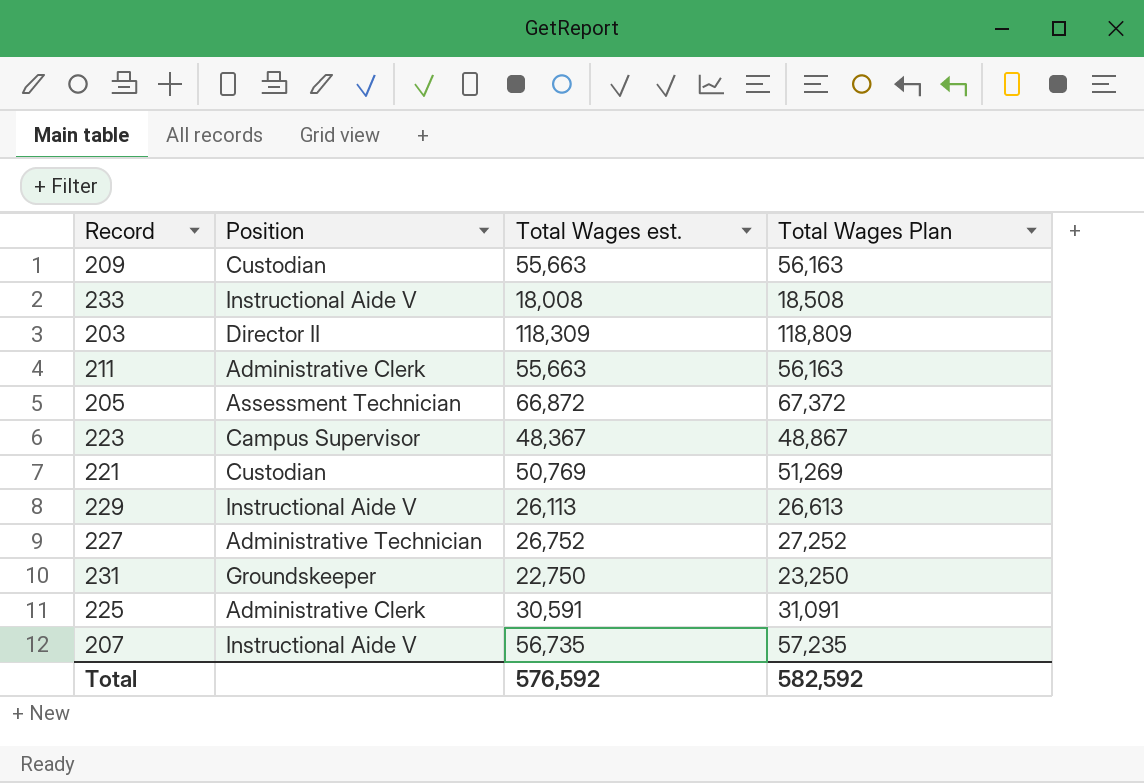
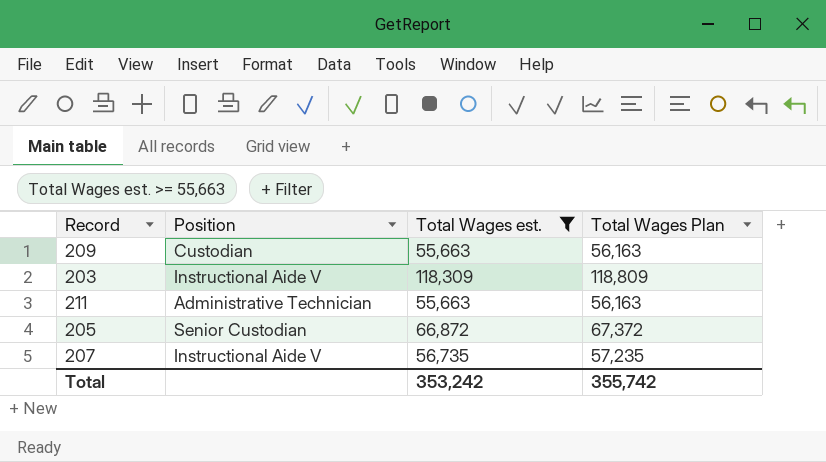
filter: none -> Total Wages est. >= 55,663
203 | Position: Director II -> Instructional Aide V
211 | Position: Administrative Clerk -> Administrative Technician
205 | Position: Assessment Technician -> Senior Custodian
Total | Total Wages est.: 576,592 -> 353,242
Total | Total Wages Plan: 582,592 -> 355,742

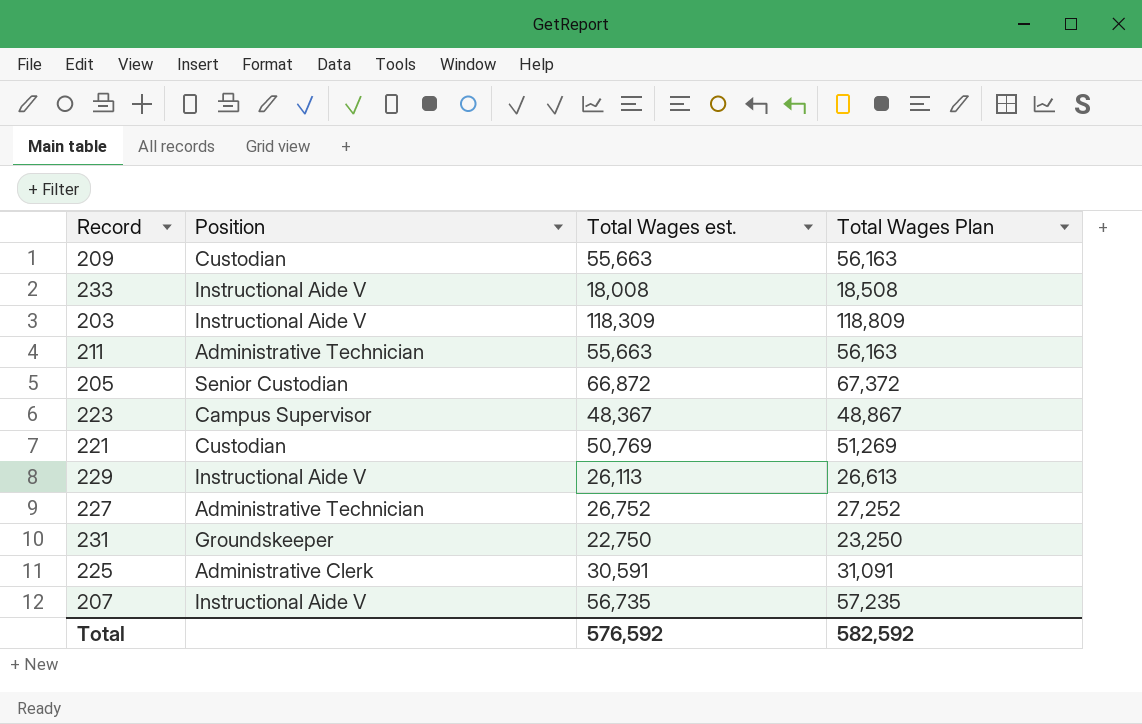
filter: Total Wages est. >= 55,663 -> none
Total | Total Wages est.: 353,242 -> 576,592
Total | Total Wages Plan: 355,742 -> 582,592

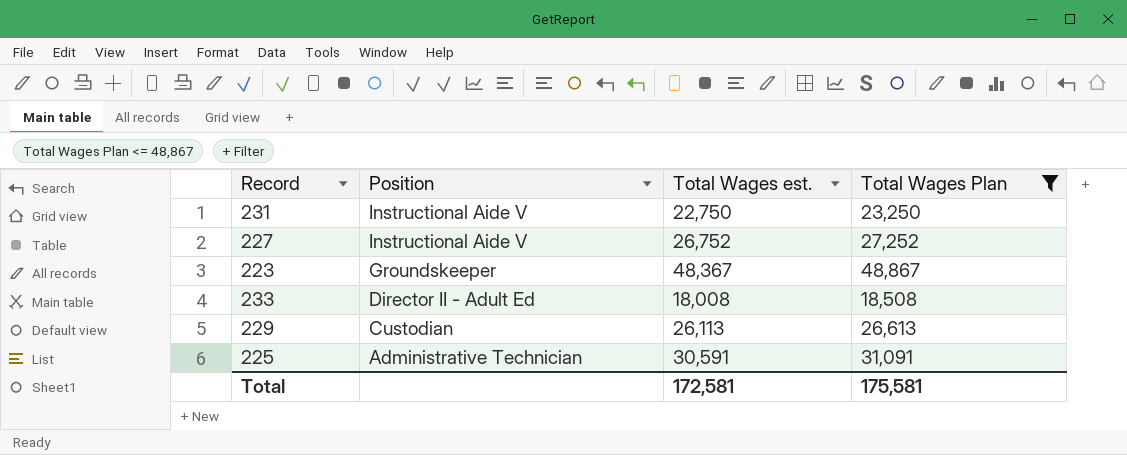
filter: none -> Total Wages Plan <= 48,867
row order: none -> Position descending
231 | Position: Groundskeeper -> Instructional Aide V
227 | Position: Administrative Technician -> Instructional Aide V
223 | Position: Campus Supervisor -> Groundskeeper
233 | Position: Instructional Aide V -> Director II - Adult Ed
229 | Position: Instructional Aide V -> Custodian
225 | Position: Administrative Clerk -> Administrative Technician
Total | Total Wages est.: 576,592 -> 172,581
Total | Total Wages Plan: 582,592 -> 175,581

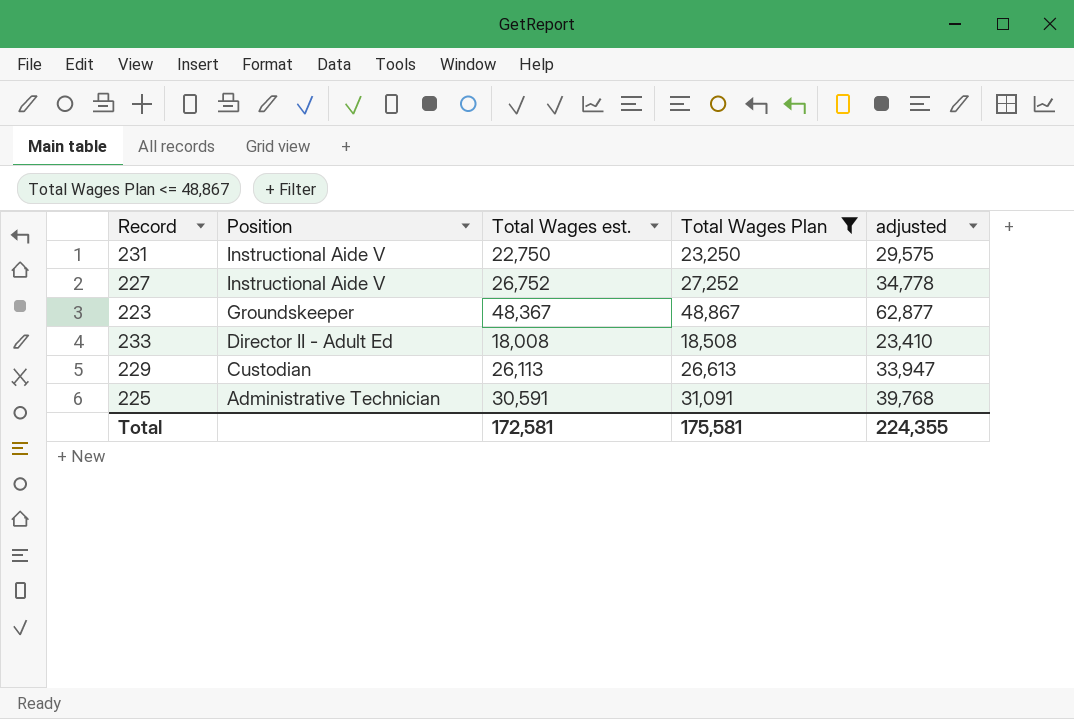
column adjusted | formula: none -> [Total Wages est.] * 1.3

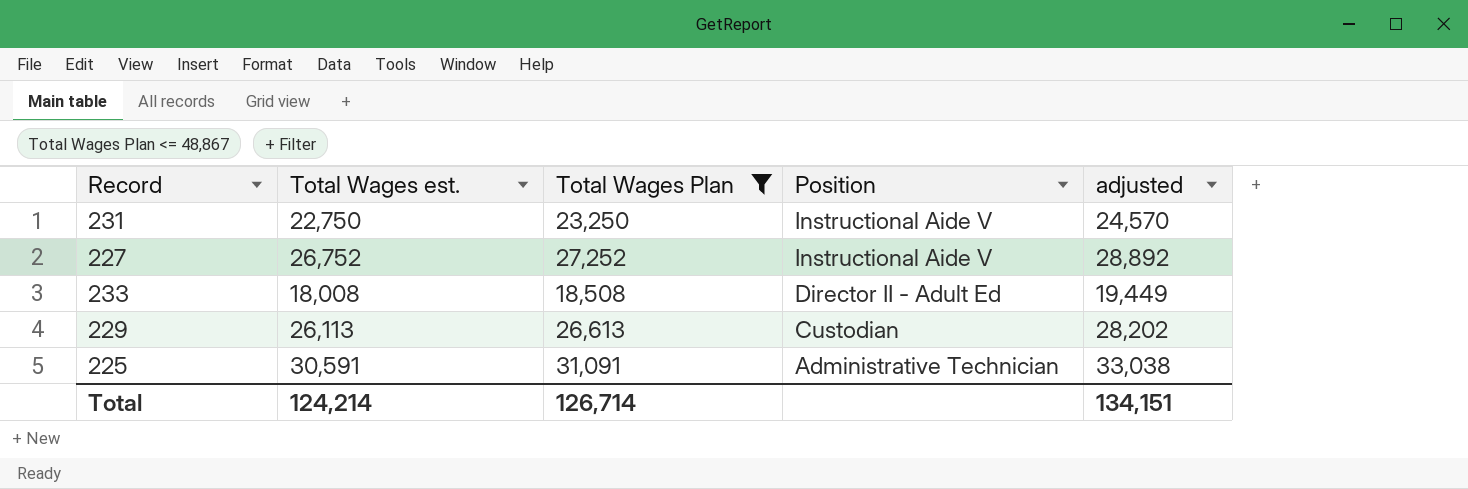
column Position | position: 2 -> 4
column adjusted | formula: [Total Wages est.] * 1.3 -> [Total Wages est.] * 1.08
row 223: Groundskeeper | 48,367 | 48,867 | 62,877 -> none
Total | Total Wages est.: 172,581 -> 124,214
Total | Total Wages Plan: 175,581 -> 126,714
Total | adjusted: 224,355 -> 134,151

